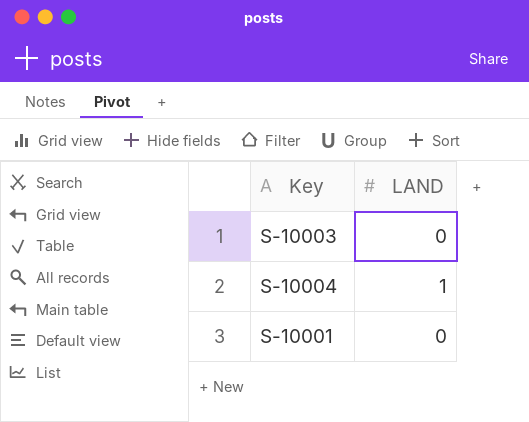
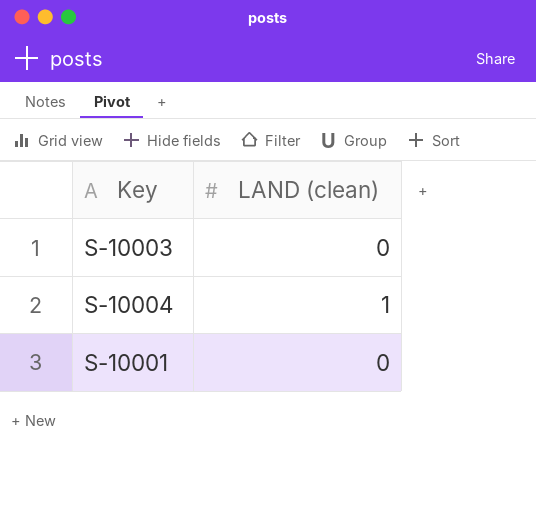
column name: LAND -> LAND (clean)

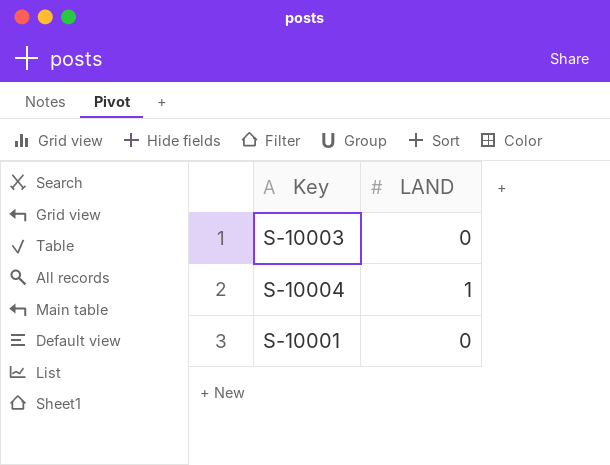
column name: LAND (clean) -> LAND

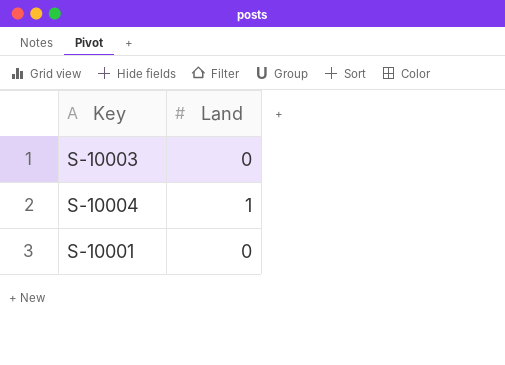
column name: LAND -> Land

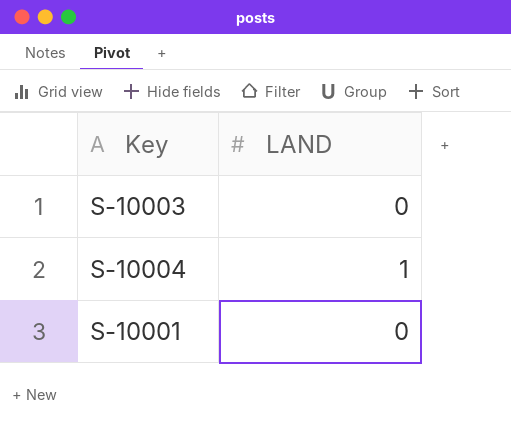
column name: Land -> LAND

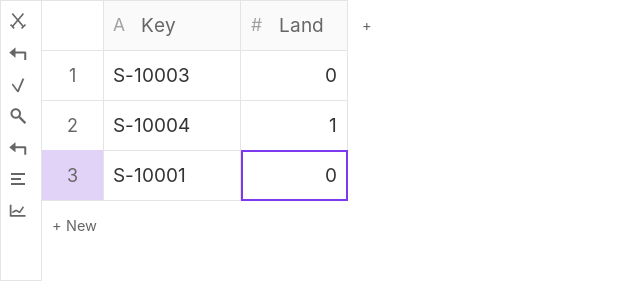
column name: LAND -> Land

